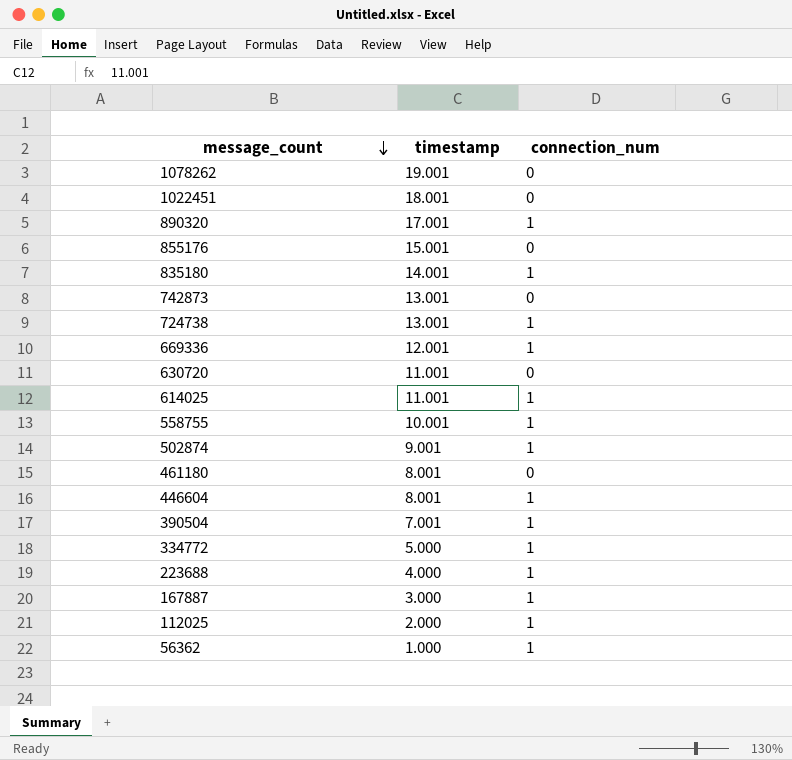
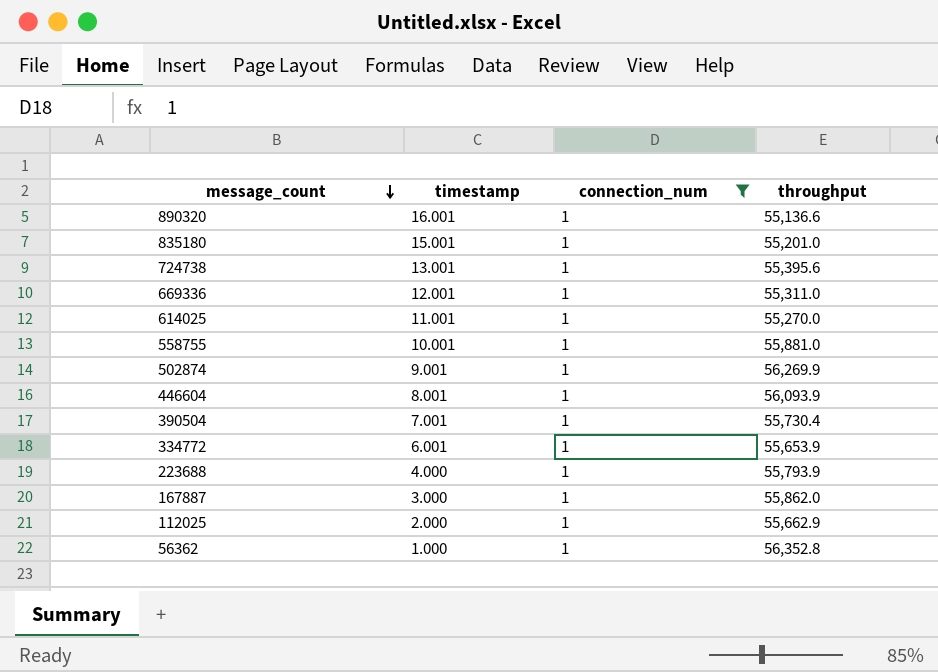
filter: none -> connection_num = 1
column throughput | position: none -> 4
890320 | timestamp: 17.001 -> 16.001
835180 | timestamp: 14.001 -> 15.001
334772 | timestamp: 5.000 -> 6.001

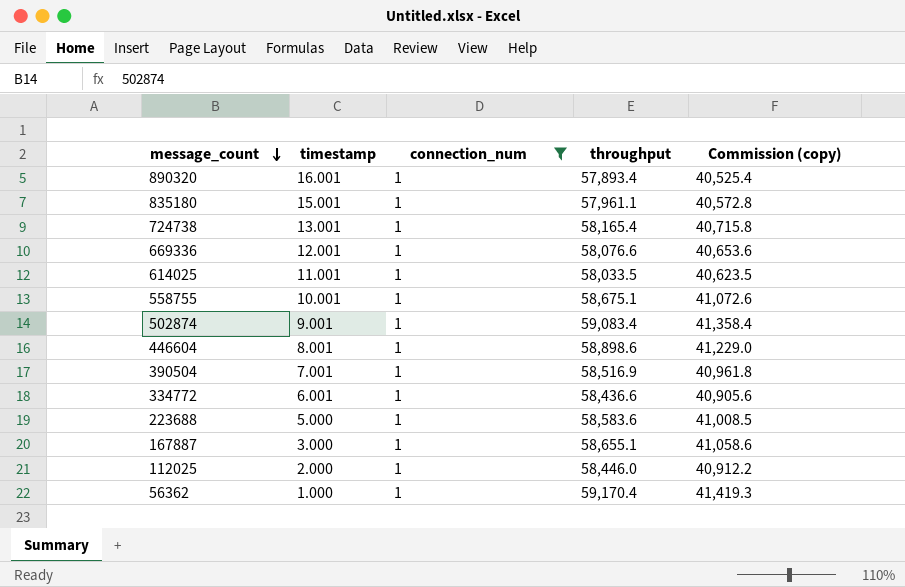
column Commission (copy) | formula: none -> [throughput] * 0.7
890320 | throughput: 55,136.6 -> 57,893.4
835180 | throughput: 55,201.0 -> 57,961.1
724738 | throughput: 55,395.6 -> 58,165.4
669336 | throughput: 55,311.0 -> 58,076.6
614025 | throughput: 55,270.0 -> 58,033.5
558755 | throughput: 55,881.0 -> 58,675.1
502874 | throughput: 56,269.9 -> 59,083.4
446604 | throughput: 56,093.9 -> 58,898.6
390504 | throughput: 55,730.4 -> 58,516.9
334772 | throughput: 55,653.9 -> 58,436.6
223688 | timestamp: 4.000 -> 5.000
223688 | throughput: 55,793.9 -> 58,583.6
167887 | throughput: 55,862.0 -> 58,655.1
112025 | throughput: 55,662.9 -> 58,446.0
56362 | throughput: 56,352.8 -> 59,170.4

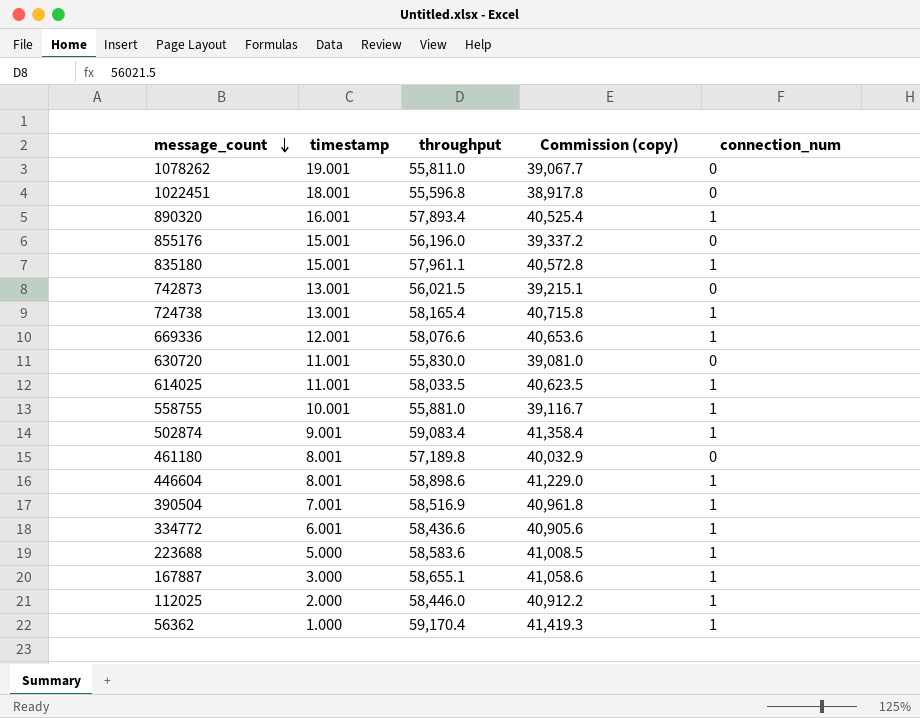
filter: connection_num = 1 -> none
column connection_num | position: 3 -> 5
558755 | throughput: 58,675.1 -> 55,881.0
558755 | Commission (copy): 41,072.6 -> 39,116.7

